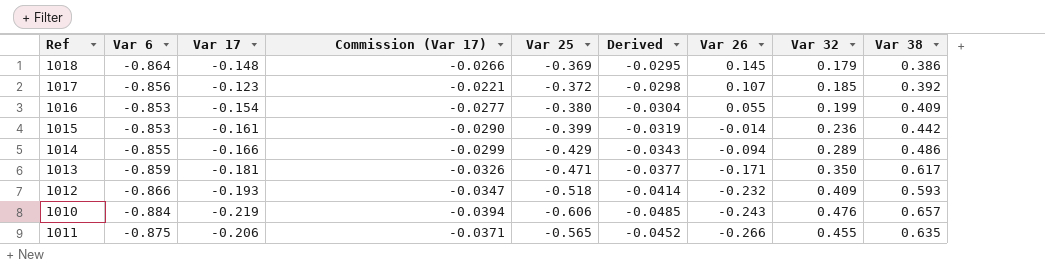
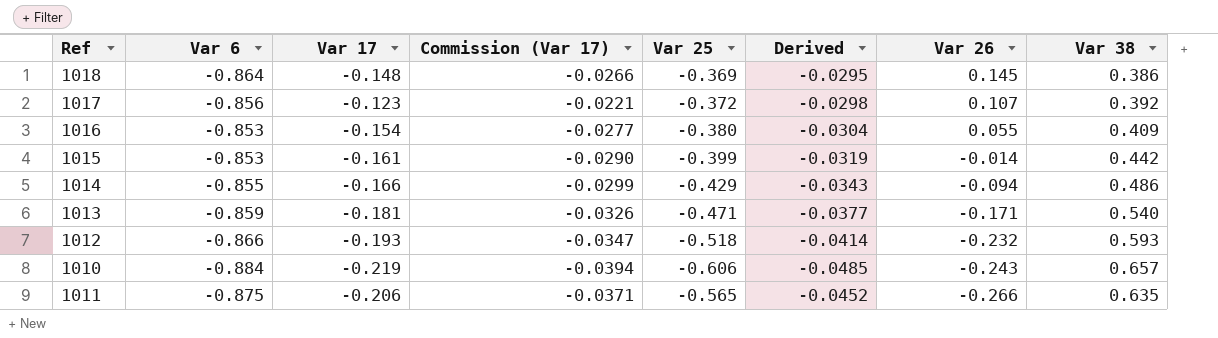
column Var 32 | position: 8 -> none
1013 | Var 38: 0.617 -> 0.540

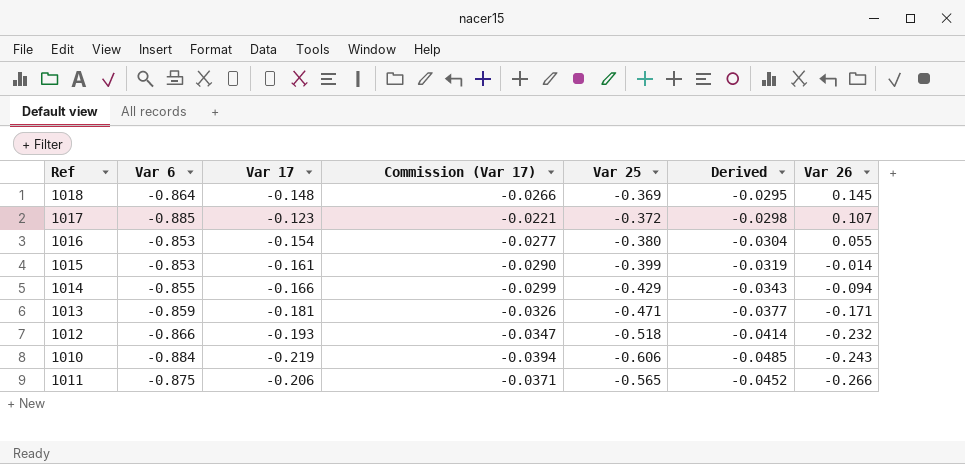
column Var 38 | position: 8 -> none
1017 | Var 6: -0.856 -> -0.885

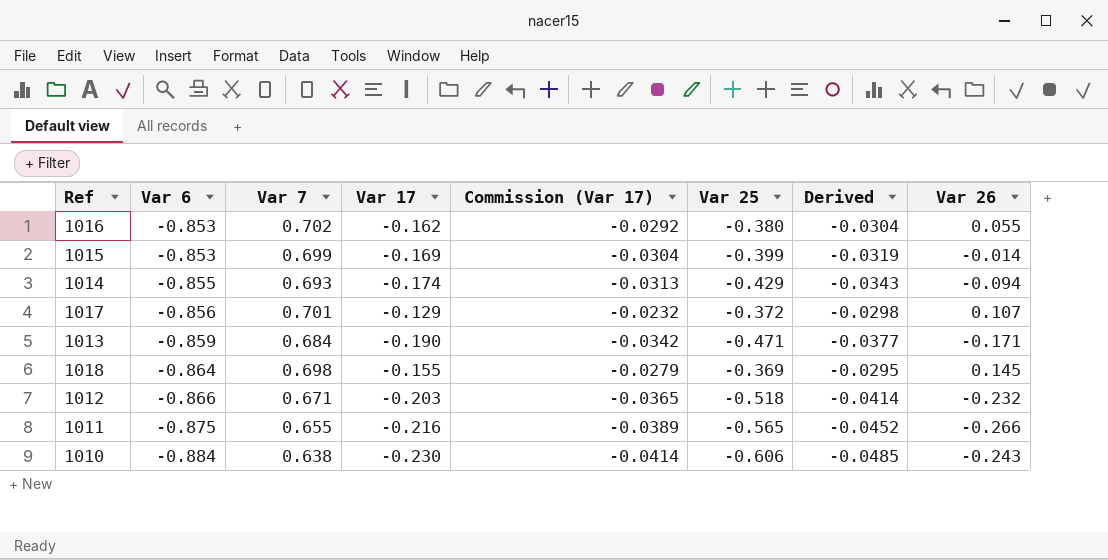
row order: Var 26 descending -> Var 6 descending
column Var 7 | position: none -> 3
1016 | Var 17: -0.154 -> -0.162
1016 | Commission (Var 17): -0.0277 -> -0.0292
1015 | Var 17: -0.161 -> -0.169
1015 | Commission (Var 17): -0.0290 -> -0.0304
1014 | Var 17: -0.166 -> -0.174
1014 | Commission (Var 17): -0.0299 -> -0.0313
1017 | Var 6: -0.885 -> -0.856
1017 | Var 17: -0.123 -> -0.129
1017 | Commission (Var 17): -0.0221 -> -0.0232
1013 | Var 17: -0.181 -> -0.190
1013 | Commission (Var 17): -0.0326 -> -0.0342
1018 | Var 17: -0.148 -> -0.155
1018 | Commission (Var 17): -0.0266 -> -0.0279
1012 | Var 17: -0.193 -> -0.203
1012 | Commission (Var 17): -0.0347 -> -0.0365
1011 | Var 17: -0.206 -> -0.216
1011 | Commission (Var 17): -0.0371 -> -0.0389
1010 | Var 17: -0.219 -> -0.230
1010 | Commission (Var 17): -0.0394 -> -0.0414

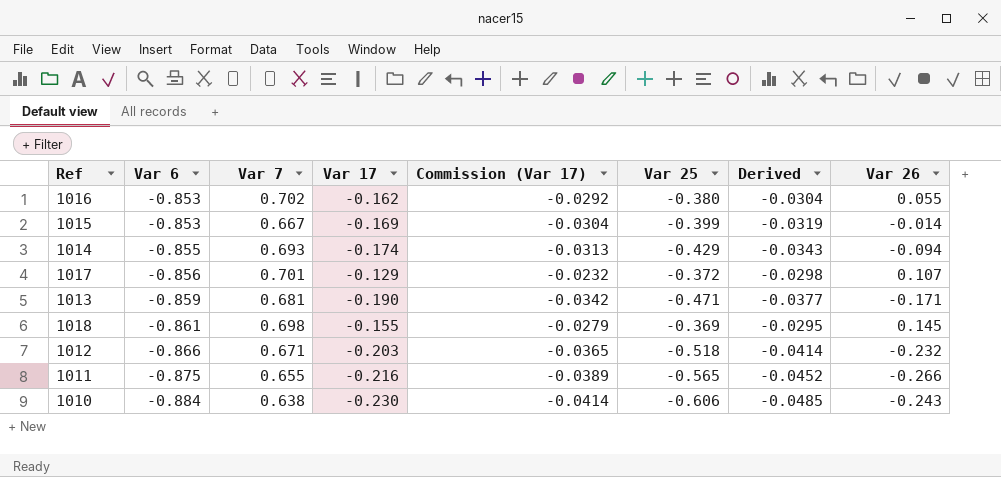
1015 | Var 7: 0.699 -> 0.667
1013 | Var 7: 0.684 -> 0.681
1018 | Var 6: -0.864 -> -0.861

